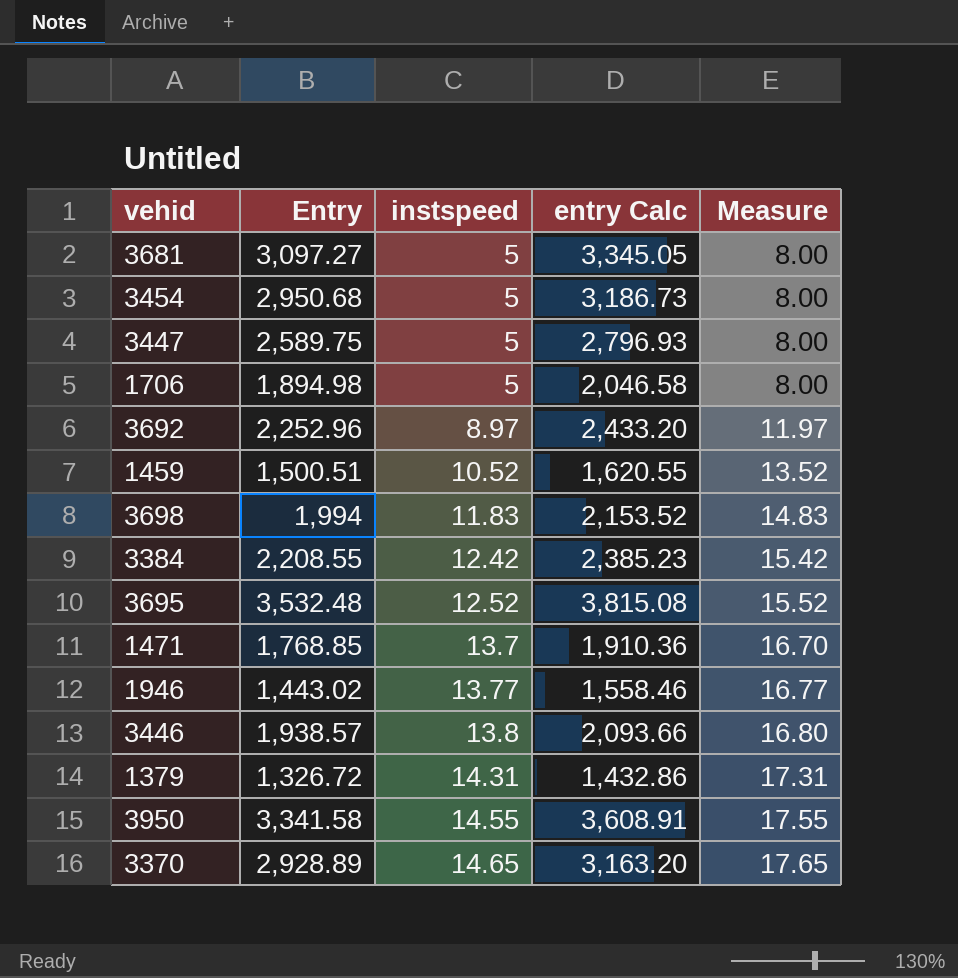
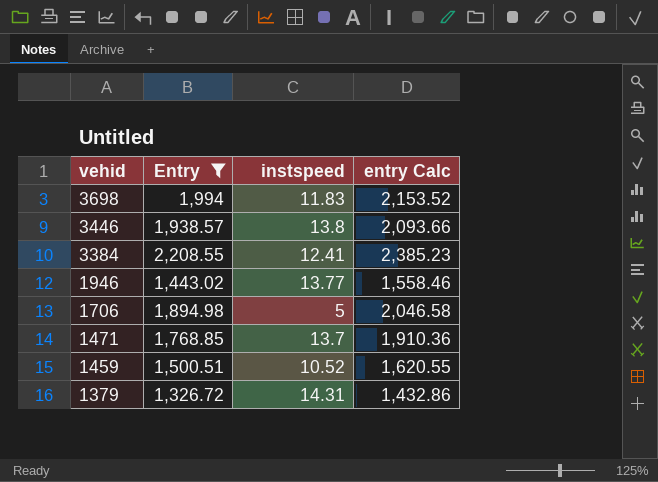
filter: none -> Entry <= 2,208.55
row order: instspeed ascending -> vehid descending
column Measure | formula: [instspeed] + 3 -> none
3384 | instspeed: 12.42 -> 12.41

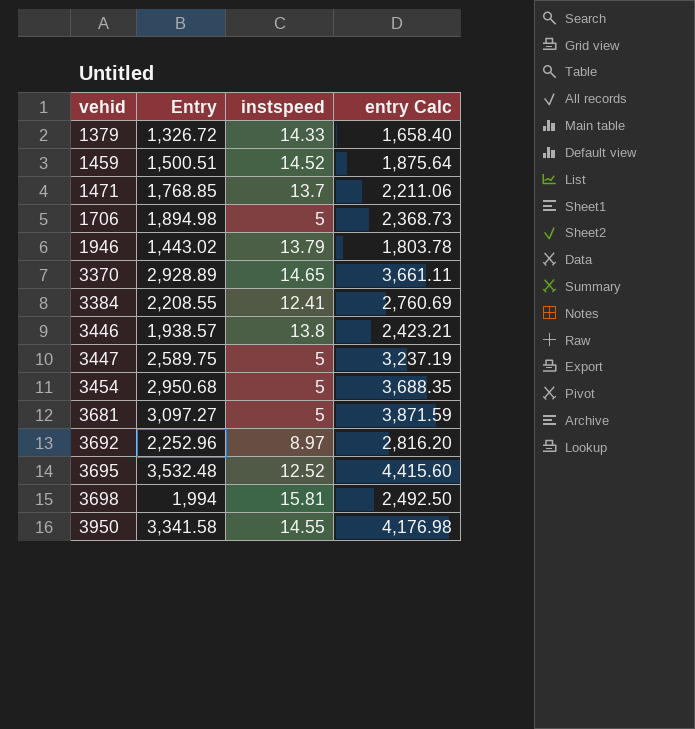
filter: Entry <= 2,208.55 -> none
row order: vehid descending -> vehid ascending
column entry Calc | formula: [Entry] * 1.08 -> [Entry] * 1.25
1379 | instspeed: 14.31 -> 14.33
1459 | instspeed: 10.52 -> 14.52
1946 | instspeed: 13.77 -> 13.79
3698 | instspeed: 11.83 -> 15.81

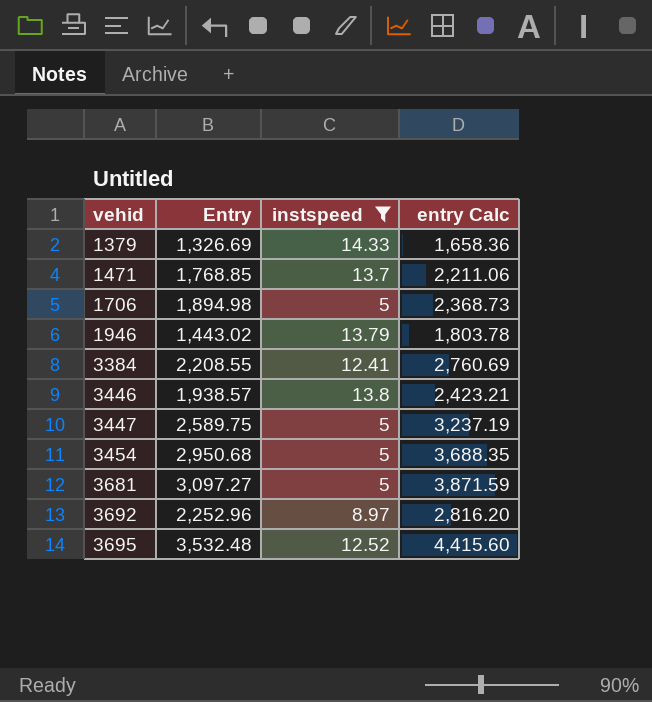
filter: none -> instspeed <= 14.33
1379 | Entry: 1,326.72 -> 1,326.69
1379 | entry Calc: 1,658.40 -> 1,658.36

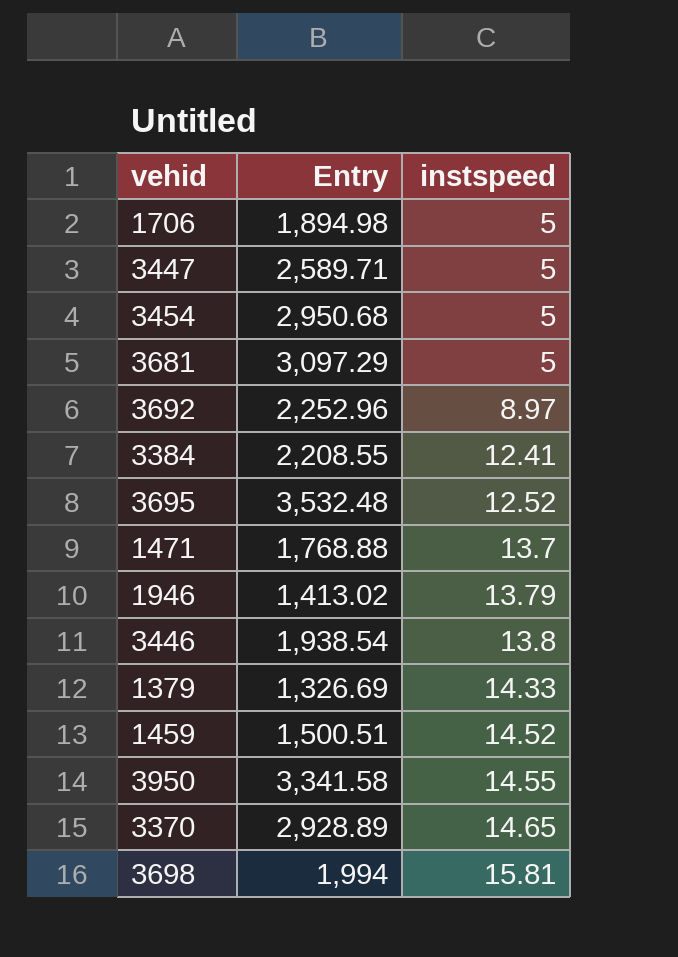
filter: instspeed <= 14.33 -> none
row order: vehid ascending -> instspeed ascending
column entry Calc | formula: [Entry] * 1.25 -> none
3447 | Entry: 2,589.75 -> 2,589.71
3681 | Entry: 3,097.27 -> 3,097.29
1471 | Entry: 1,768.85 -> 1,768.88
1946 | Entry: 1,443.02 -> 1,413.02
3446 | Entry: 1,938.57 -> 1,938.54

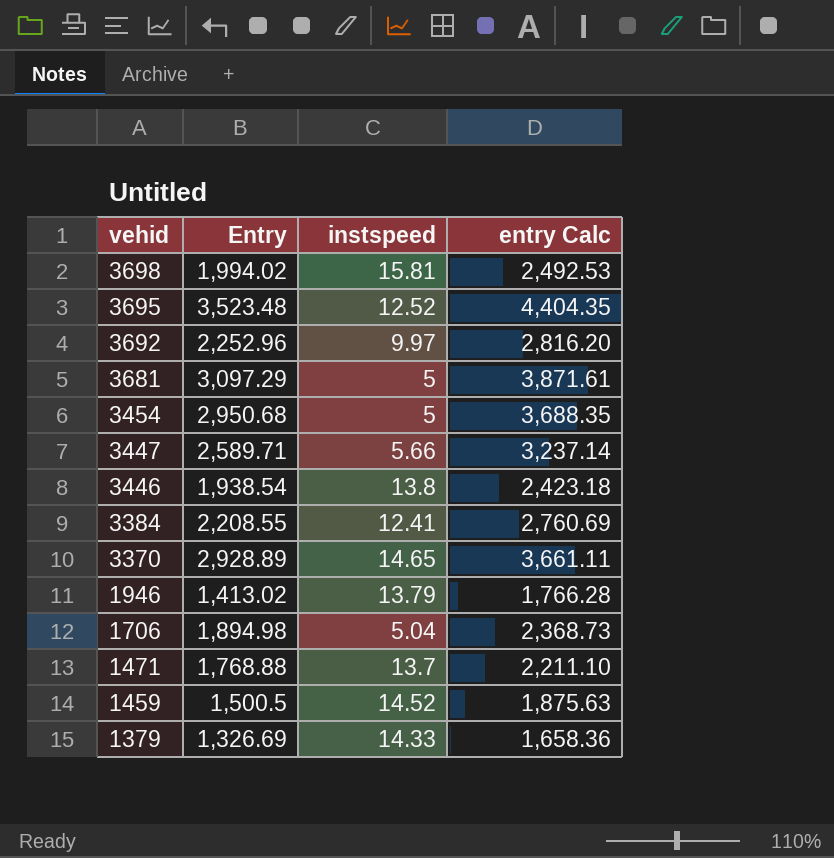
row order: instspeed ascending -> vehid descending
column entry Calc | formula: none -> [Entry] * 1.25
row 3950: 3,341.58 | 14.55 -> none
3698 | Entry: 1,994 -> 1,994.02
3695 | Entry: 3,532.48 -> 3,523.48
3692 | instspeed: 8.97 -> 9.97
3447 | instspeed: 5 -> 5.66
1706 | instspeed: 5 -> 5.04
1459 | Entry: 1,500.51 -> 1,500.5

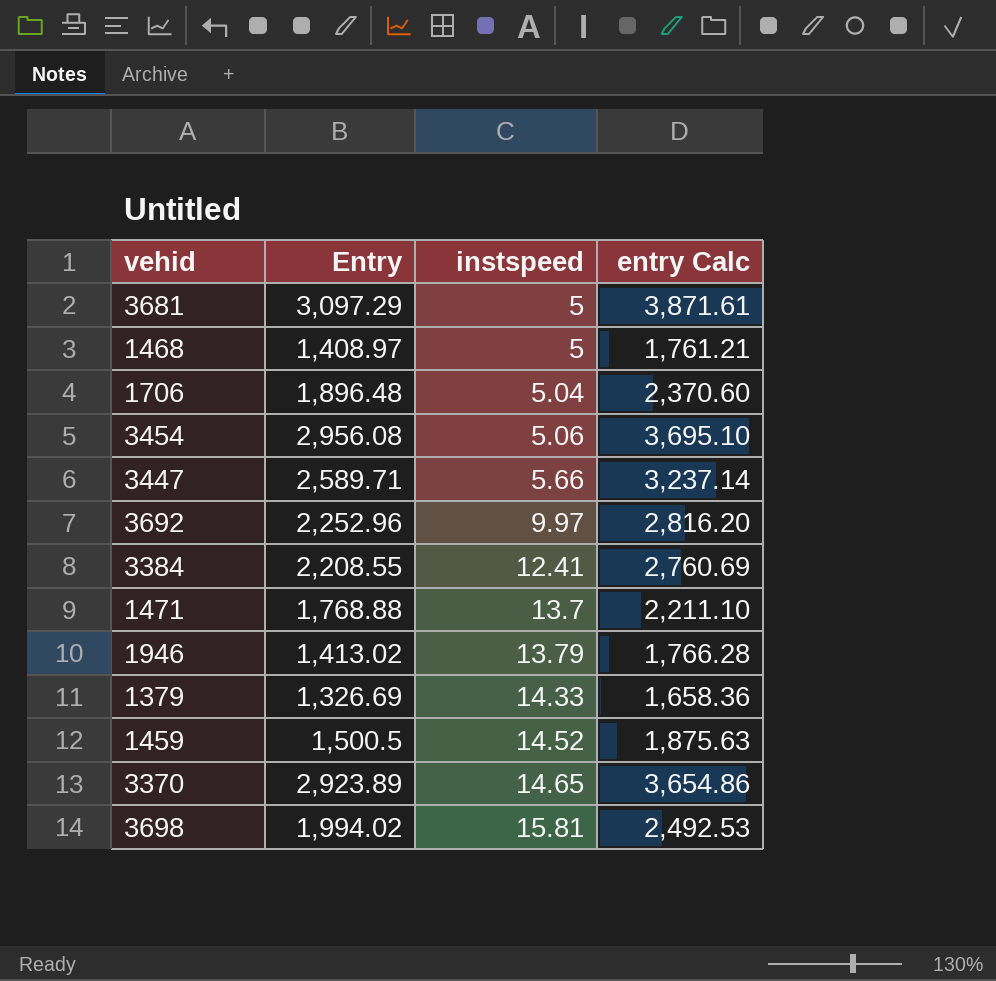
row order: vehid descending -> instspeed ascending
row 3695: 3,523.48 | 12.52 | 4,404.35 -> none
row 3446: 1,938.54 | 13.8 | 2,423.18 -> none
row 1468: none -> 1,408.97 | 5 | 1,761.21
1706 | Entry: 1,894.98 -> 1,896.48
1706 | entry Calc: 2,368.73 -> 2,370.60
3454 | Entry: 2,950.68 -> 2,956.08
3454 | instspeed: 5 -> 5.06
3454 | entry Calc: 3,688.35 -> 3,695.10
3370 | Entry: 2,928.89 -> 2,923.89
3370 | entry Calc: 3,661.11 -> 3,654.86

